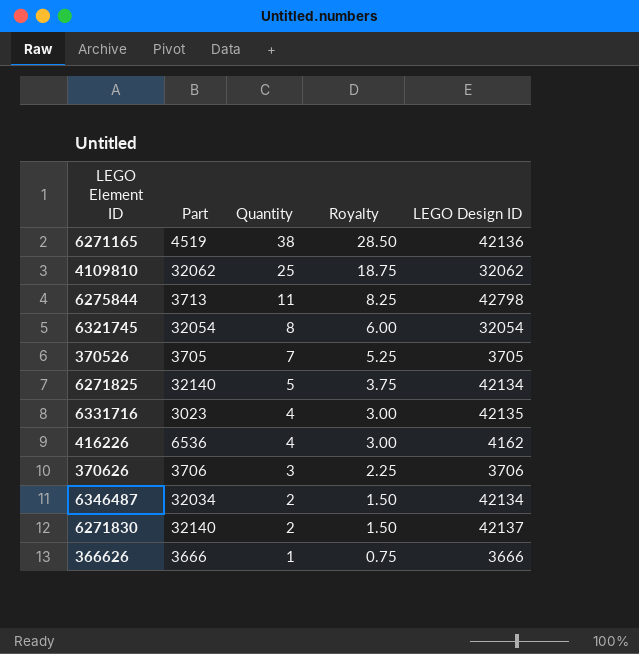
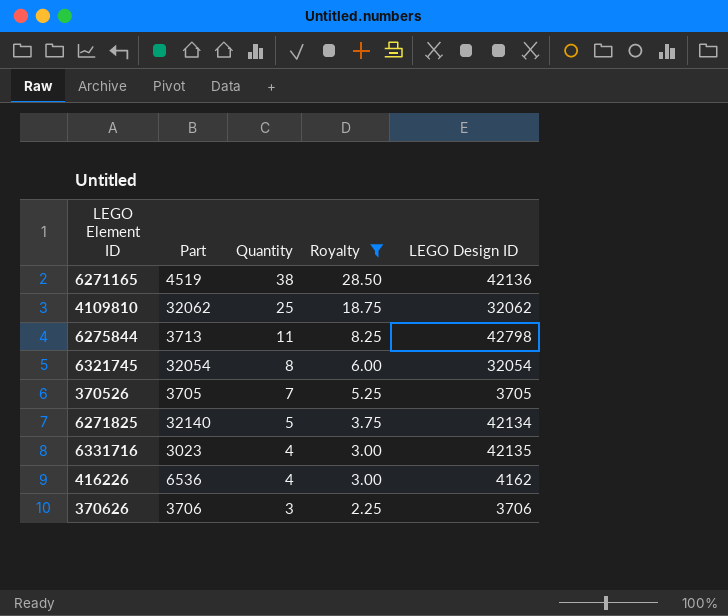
filter: none -> Royalty >= 2.25

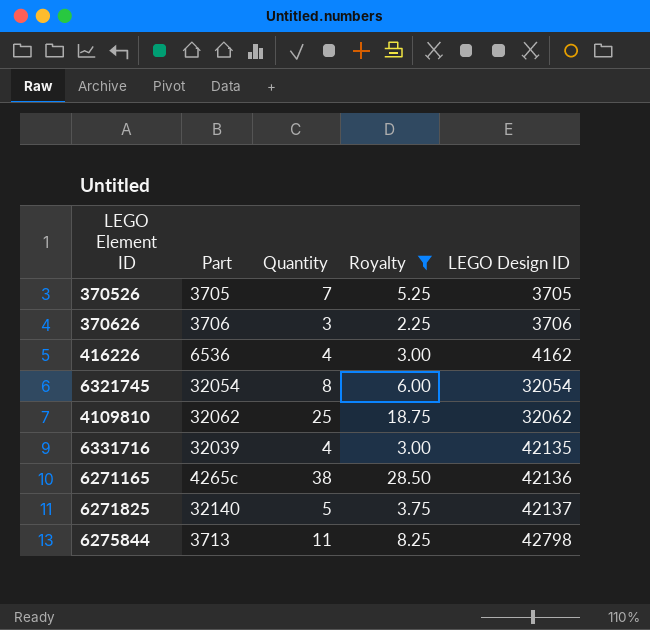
row order: Quantity descending -> LEGO Design ID ascending
6331716 | Part: 3023 -> 32039
6271165 | Part: 4519 -> 4265c
6271825 | LEGO Design ID: 42134 -> 42137

